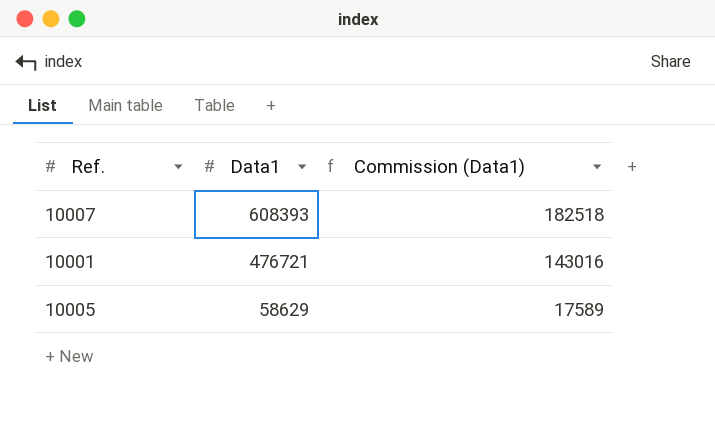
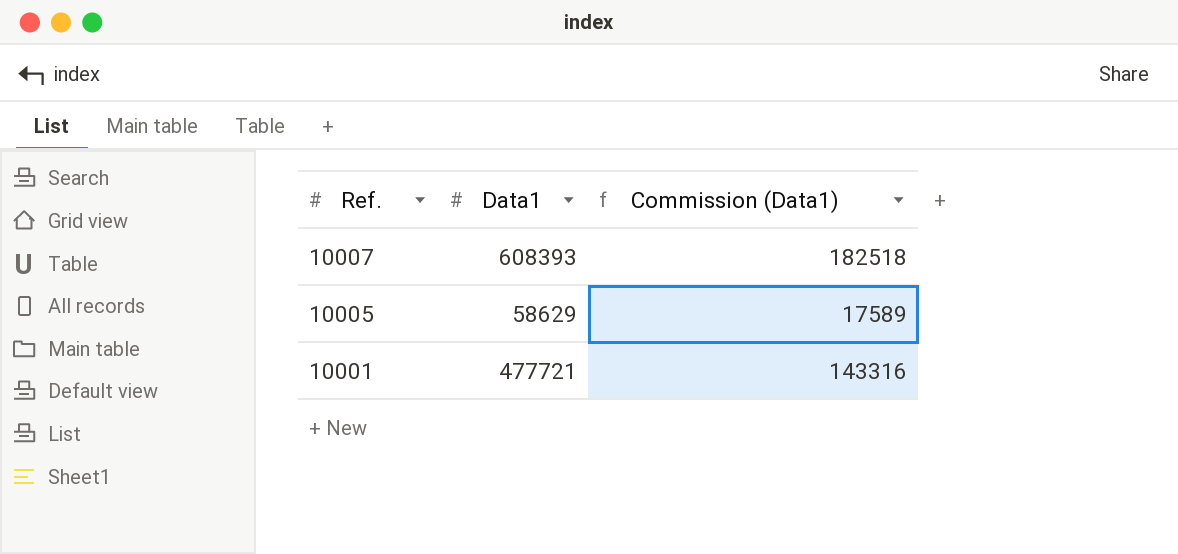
row order: Data1 descending -> Ref. descending
10001 | Data1: 476721 -> 477721
10001 | Commission (Data1): 143016 -> 143316

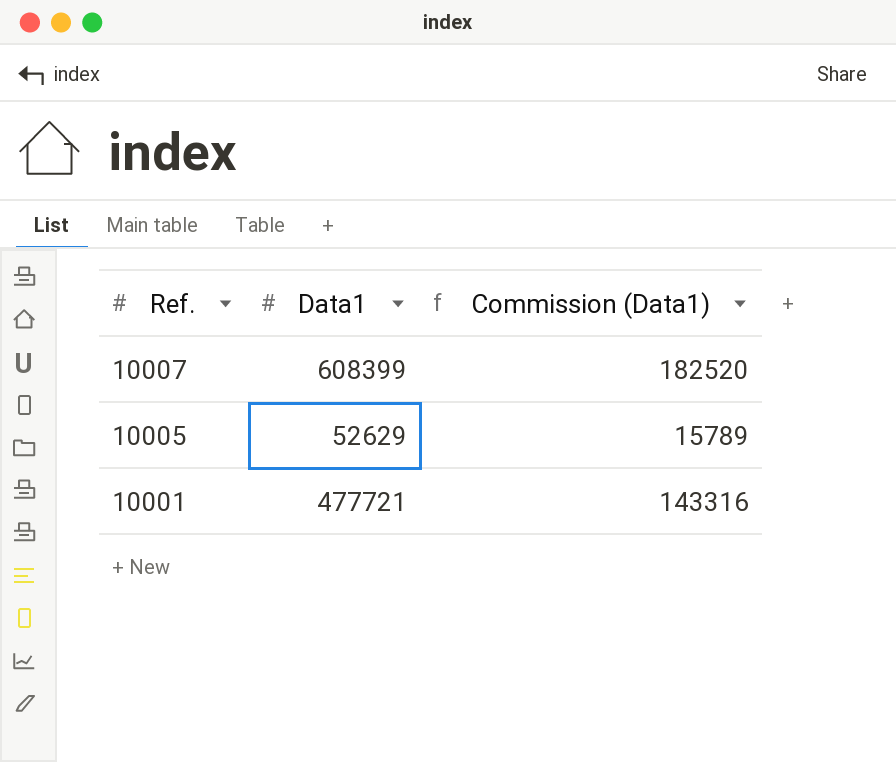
10007 | Data1: 608393 -> 608399
10007 | Commission (Data1): 182518 -> 182520
10005 | Data1: 58629 -> 52629
10005 | Commission (Data1): 17589 -> 15789

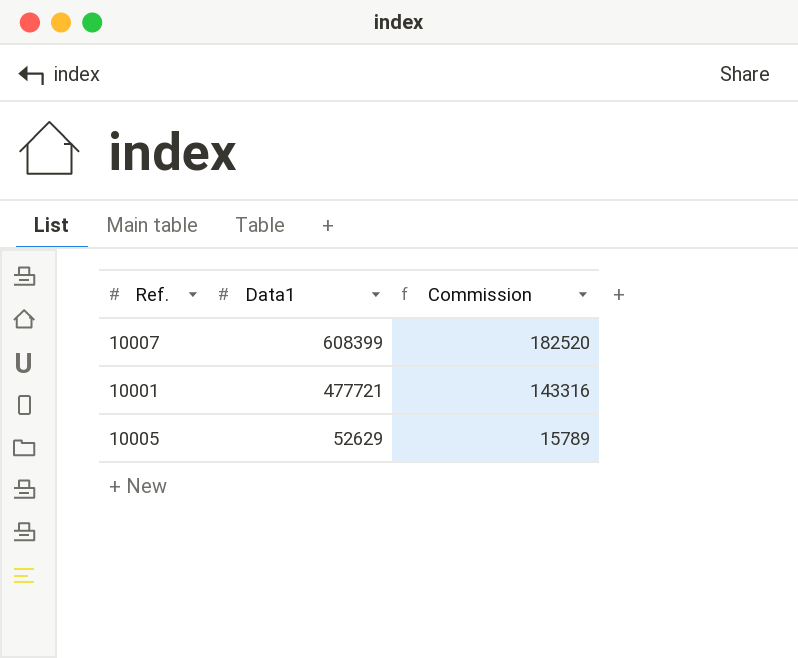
row order: Ref. descending -> Data1 descending
column name: Commission (Data1) -> Commission

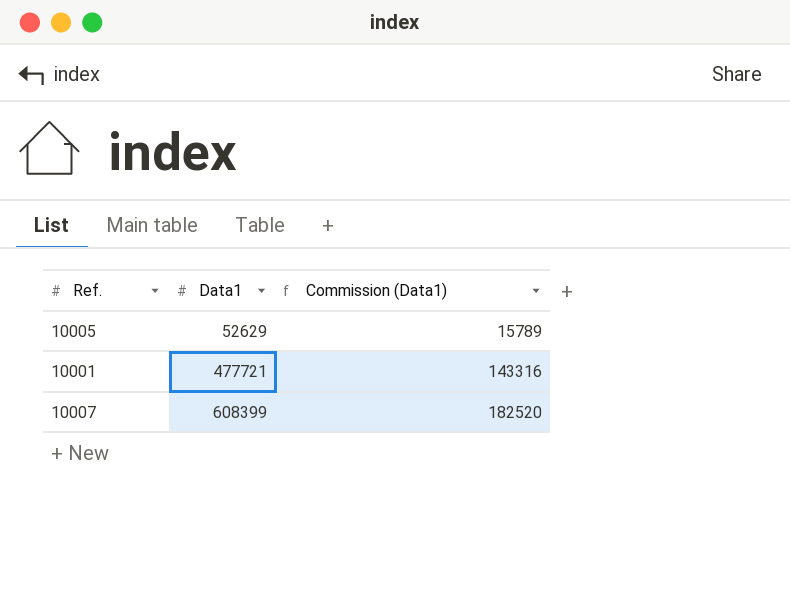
row order: Data1 descending -> Data1 ascending
column name: Commission -> Commission (Data1)

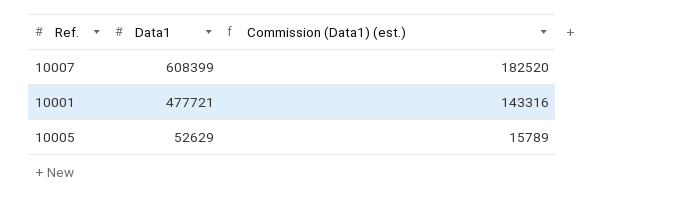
row order: Data1 ascending -> Data1 descending
column name: Commission (Data1) -> Commission (Data1) (est.)

